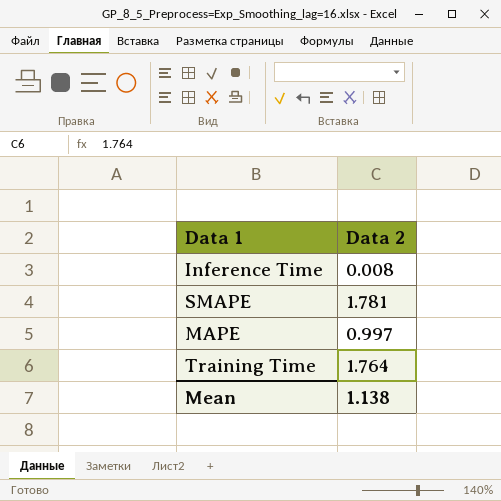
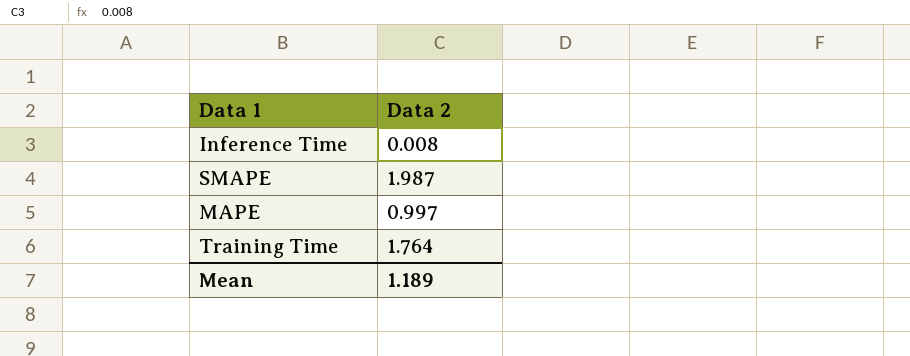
SMAPE | Data 2: 1.781 -> 1.987
Mean | Data 2: 1.138 -> 1.189

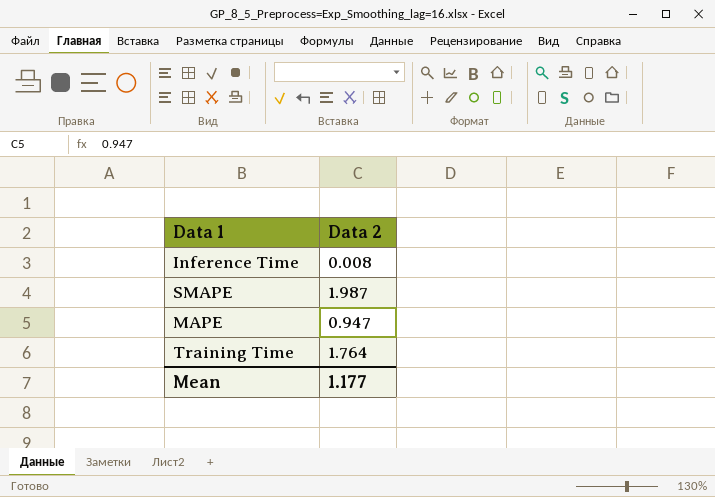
MAPE | Data 2: 0.997 -> 0.947
Mean | Data 2: 1.189 -> 1.177

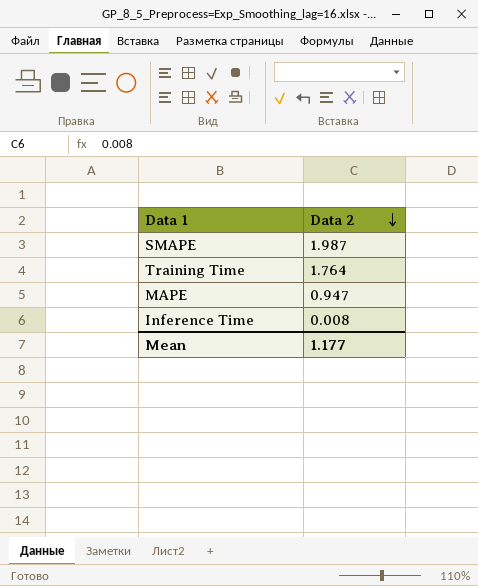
row order: none -> Data 2 descending

